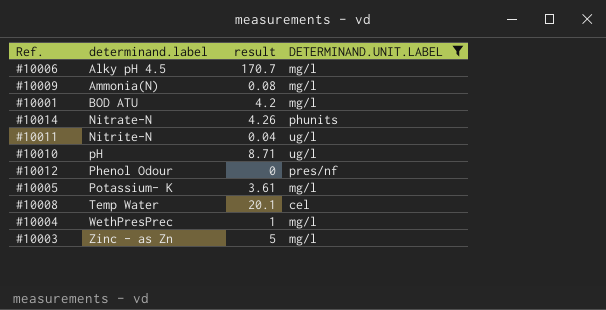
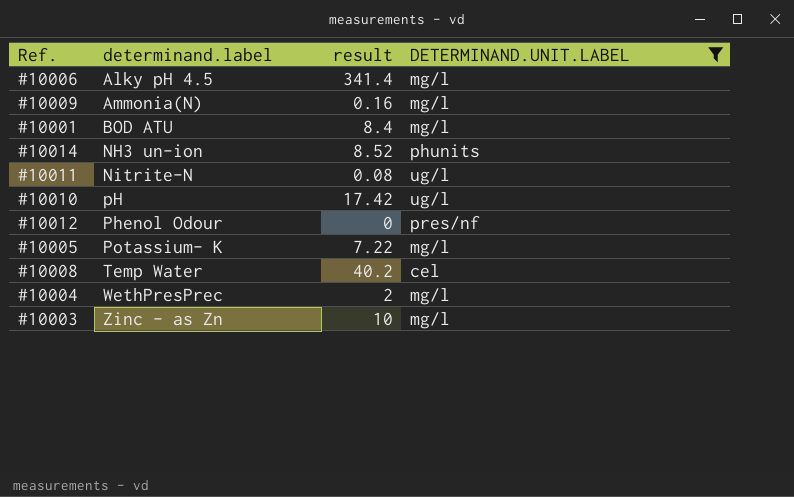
#10006 | result: 170.7 -> 341.4
#10009 | result: 0.08 -> 0.16
#10001 | result: 4.2 -> 8.4
#10014 | determinand.label: Nitrate-N -> NH3 un-ion
#10014 | result: 4.26 -> 8.52
#10011 | result: 0.04 -> 0.08
#10010 | result: 8.71 -> 17.42
#10005 | result: 3.61 -> 7.22
#10008 | result: 20.1 -> 40.2
#10004 | result: 1 -> 2
#10003 | result: 5 -> 10

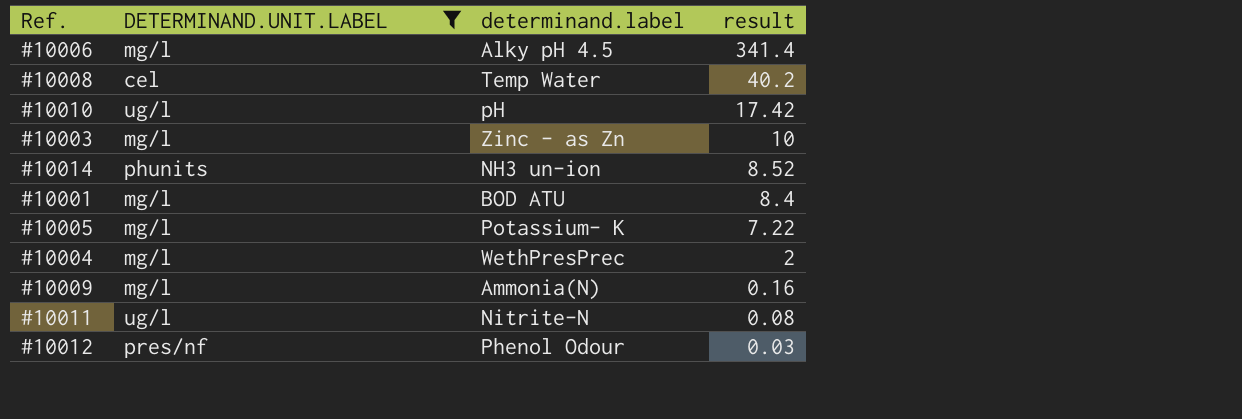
row order: determinand.label ascending -> result descending
column DETERMINAND.UNIT.LABEL | position: 4 -> 2
#10012 | result: 0 -> 0.03

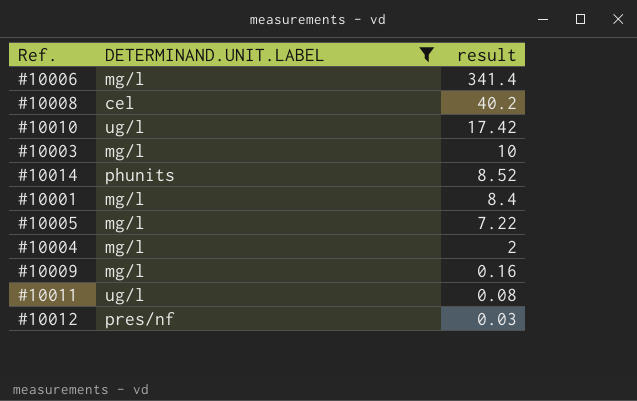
column determinand.label | position: 3 -> none

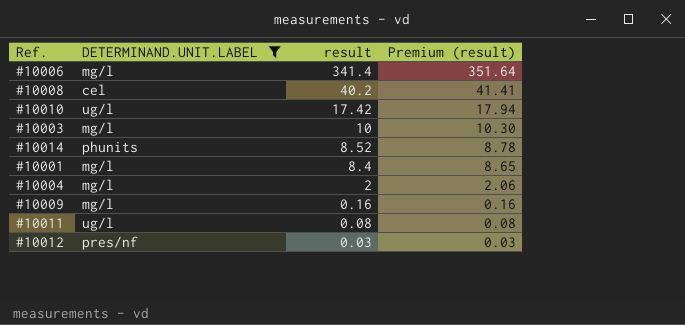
column Premium (result) | formula: none -> [result] * 1.03
row #10005: mg/l | 7.22 -> none

